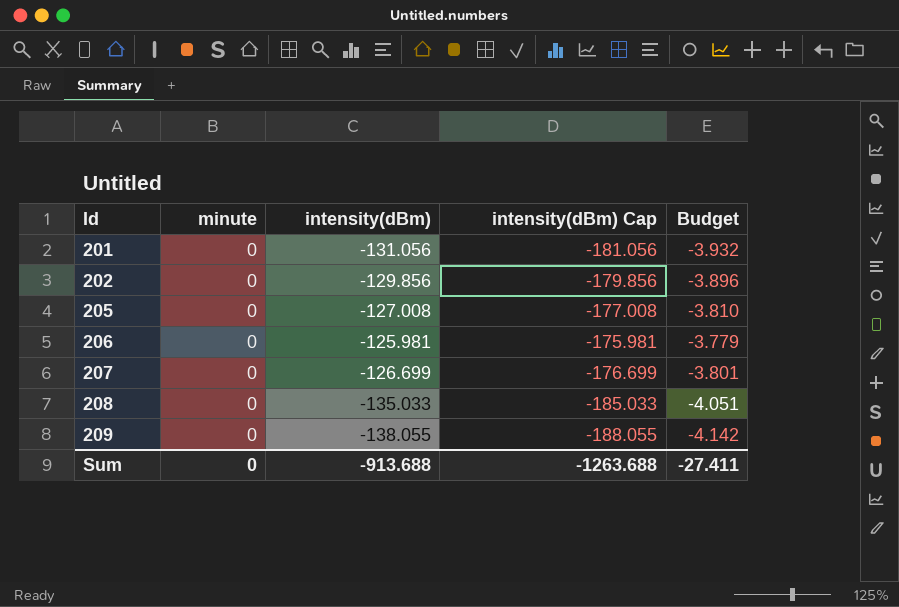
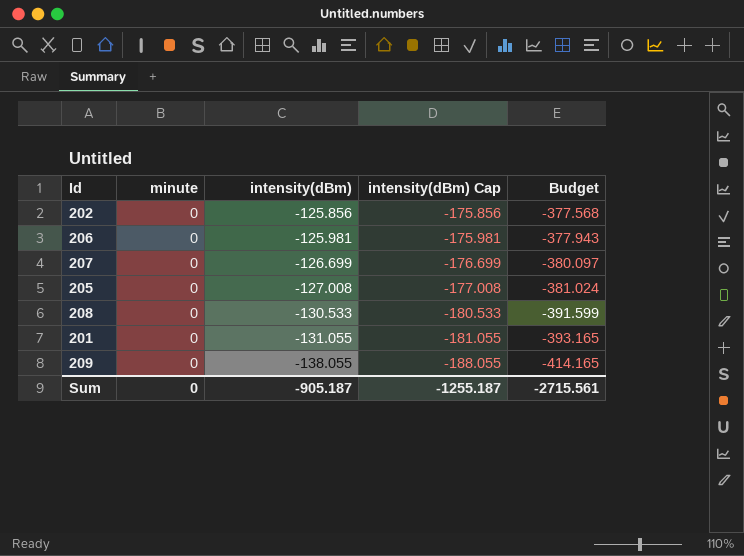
row order: Id ascending -> intensity(dBm) descending
column Budget | formula: [intensity(dBm)] * 0.03 -> [intensity(dBm)] * 3
202 | intensity(dBm): -129.856 -> -125.856
202 | intensity(dBm) Cap: -179.856 -> -175.856
208 | intensity(dBm): -135.033 -> -130.533
208 | intensity(dBm) Cap: -185.033 -> -180.533
201 | intensity(dBm): -131.056 -> -131.055
201 | intensity(dBm) Cap: -181.056 -> -181.055
Sum | intensity(dBm): -913.688 -> -905.187
Sum | intensity(dBm) Cap: -1263.688 -> -1255.187
Sum | Budget: -27.411 -> -2715.561

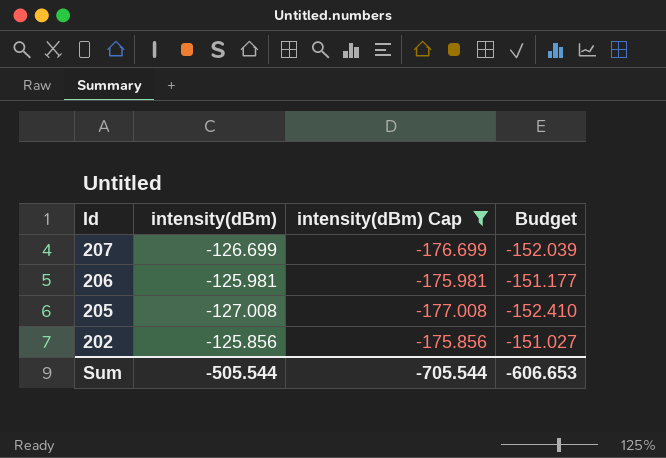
filter: none -> intensity(dBm) Cap >= -177.008
row order: intensity(dBm) descending -> Id descending
column minute | position: 2 -> none
column Budget | formula: [intensity(dBm)] * 3 -> [intensity(dBm)] * 1.2
Sum | intensity(dBm): -905.187 -> -505.544
Sum | intensity(dBm) Cap: -1255.187 -> -705.544
Sum | Budget: -2715.561 -> -606.653

